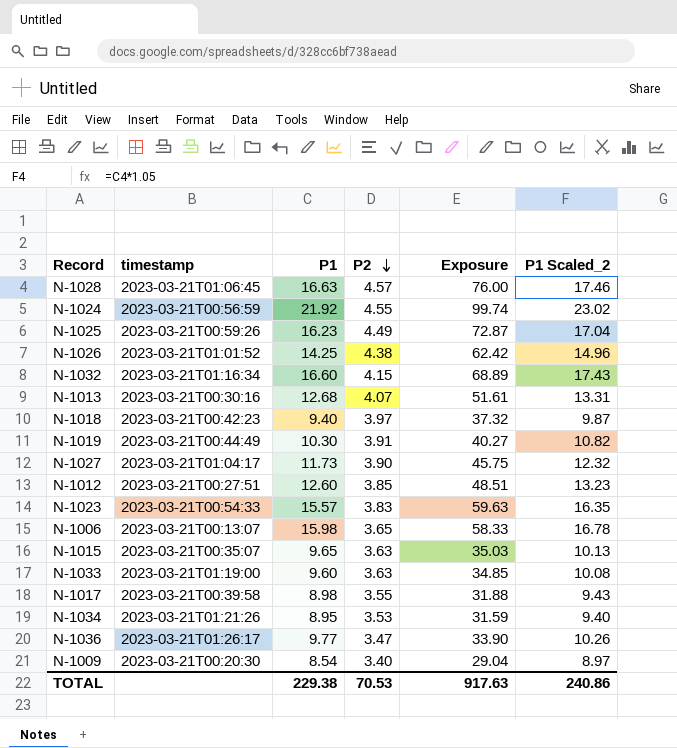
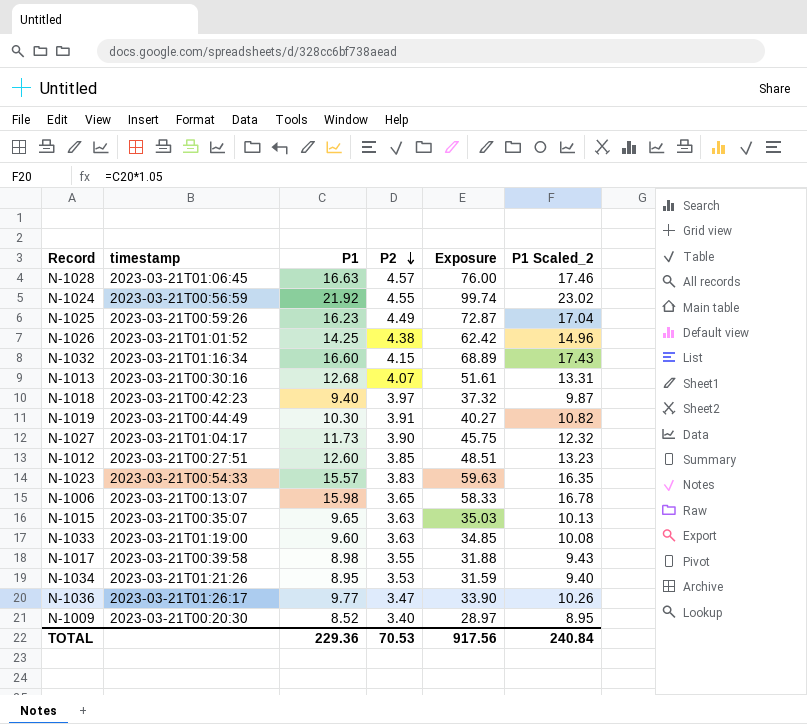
N-1009 | P1: 8.54 -> 8.52
N-1009 | Exposure: 29.04 -> 28.97
N-1009 | P1 Scaled_2: 8.97 -> 8.95
TOTAL | P1: 229.38 -> 229.36
TOTAL | Exposure: 917.63 -> 917.56
TOTAL | P1 Scaled_2: 240.86 -> 240.84

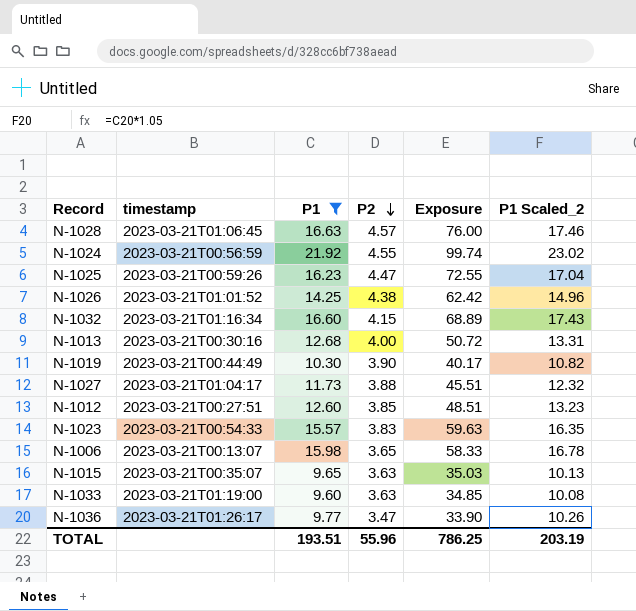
filter: none -> P1 >= 9.60
N-1025 | P2: 4.49 -> 4.47
N-1025 | Exposure: 72.87 -> 72.55
N-1013 | P2: 4.07 -> 4.00
N-1013 | Exposure: 51.61 -> 50.72
N-1019 | P2: 3.91 -> 3.90
N-1019 | Exposure: 40.27 -> 40.17
N-1027 | P2: 3.90 -> 3.88
N-1027 | Exposure: 45.75 -> 45.51
TOTAL | P1: 229.36 -> 193.51
TOTAL | P2: 70.53 -> 55.96
TOTAL | Exposure: 917.56 -> 786.25
TOTAL | P1 Scaled_2: 240.84 -> 203.19

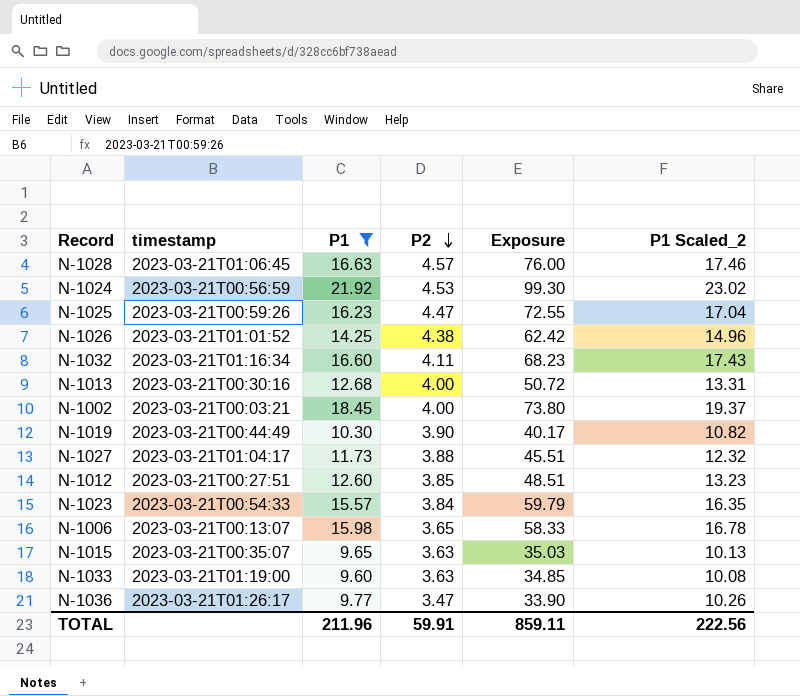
N-1024 | P2: 4.55 -> 4.53
N-1024 | Exposure: 99.74 -> 99.30
N-1032 | P2: 4.15 -> 4.11
N-1032 | Exposure: 68.89 -> 68.23
row N-1002: none -> 2023-03-21T00:03:21 | 18.45 | 4.00 | 73.80 | 19.37
N-1023 | P2: 3.83 -> 3.84
N-1023 | Exposure: 59.63 -> 59.79
TOTAL | P1: 193.51 -> 211.96
TOTAL | P2: 55.96 -> 59.91
TOTAL | Exposure: 786.25 -> 859.11
TOTAL | P1 Scaled_2: 203.19 -> 222.56

